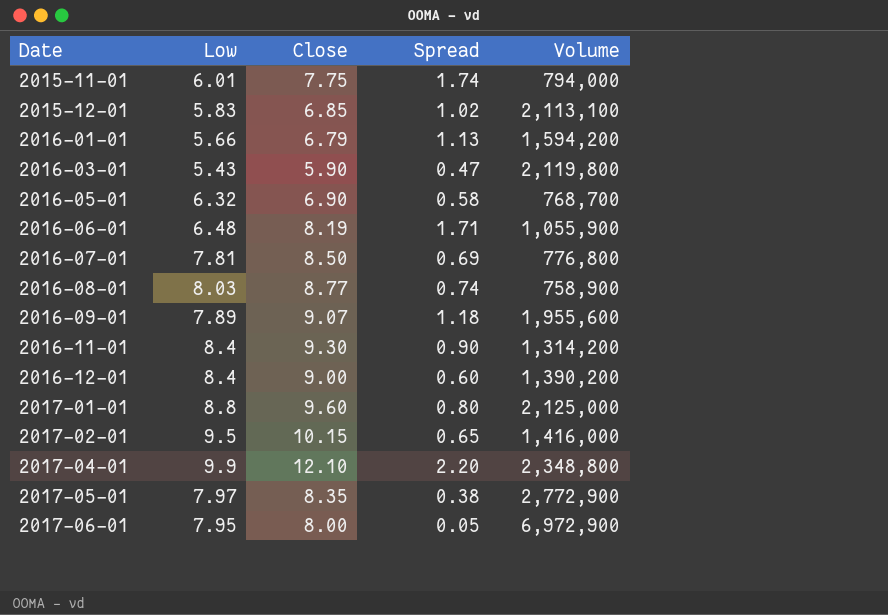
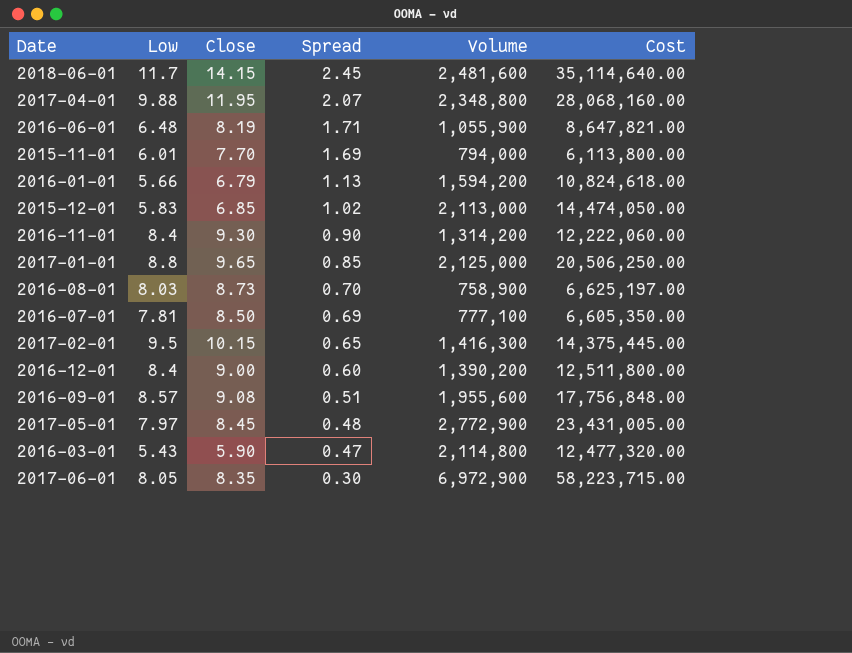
row order: Date ascending -> Spread descending
column Cost | formula: none -> [Close] * [Volume]
row 2016-05-01: 6.32 | 6.90 | 0.58 | 768,700 -> none
row 2018-06-01: none -> 11.7 | 14.15 | 2.45 | 2,481,600 | 35,114,640.00
2017-04-01 | Low: 9.9 -> 9.88
2017-04-01 | Close: 12.10 -> 11.95
2017-04-01 | Spread: 2.20 -> 2.07
2015-11-01 | Close: 7.75 -> 7.70
2015-11-01 | Spread: 1.74 -> 1.69
2015-12-01 | Volume: 2,113,100 -> 2,113,000
2017-01-01 | Close: 9.60 -> 9.65
2017-01-01 | Spread: 0.80 -> 0.85
2016-08-01 | Close: 8.77 -> 8.73
2016-08-01 | Spread: 0.74 -> 0.70
2016-07-01 | Volume: 776,800 -> 777,100
2017-02-01 | Volume: 1,416,000 -> 1,416,300
2016-09-01 | Low: 7.89 -> 8.57
2016-09-01 | Close: 9.07 -> 9.08
2016-09-01 | Spread: 1.18 -> 0.51
2017-05-01 | Close: 8.35 -> 8.45
2017-05-01 | Spread: 0.38 -> 0.48
2016-03-01 | Volume: 2,119,800 -> 2,114,800
2017-06-01 | Low: 7.95 -> 8.05
2017-06-01 | Close: 8.00 -> 8.35
2017-06-01 | Spread: 0.05 -> 0.30

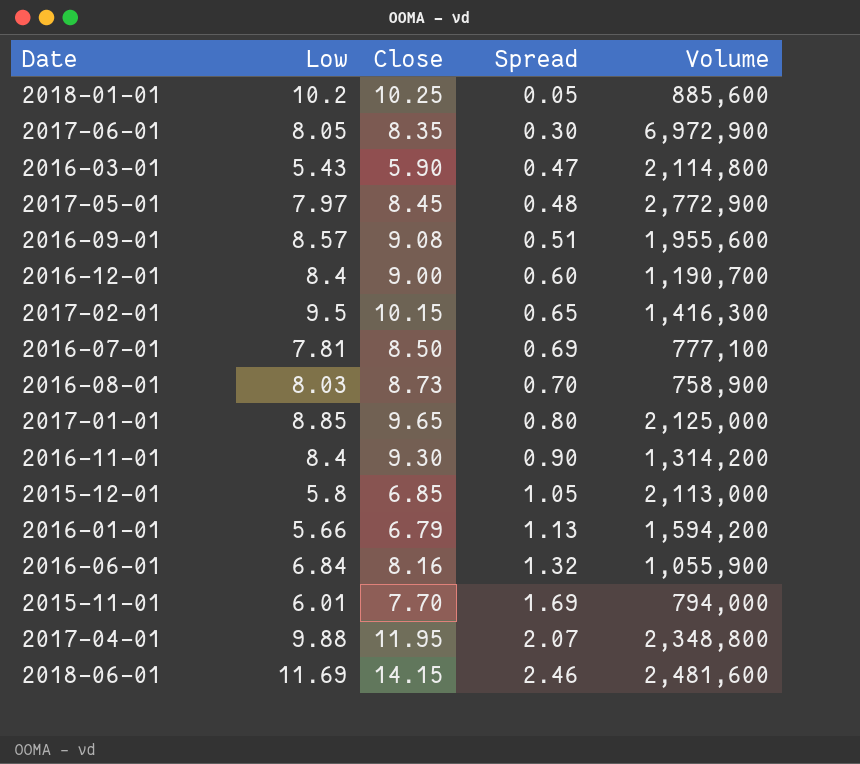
row order: Spread descending -> Spread ascending
column Cost | formula: [Close] * [Volume] -> none
row 2018-01-01: none -> 10.2 | 10.25 | 0.05 | 885,600
2016-12-01 | Volume: 1,390,200 -> 1,190,700
2017-01-01 | Low: 8.8 -> 8.85
2017-01-01 | Spread: 0.85 -> 0.80
2015-12-01 | Low: 5.83 -> 5.8
2015-12-01 | Spread: 1.02 -> 1.05
2016-06-01 | Low: 6.48 -> 6.84
2016-06-01 | Close: 8.19 -> 8.16
2016-06-01 | Spread: 1.71 -> 1.32
2018-06-01 | Low: 11.7 -> 11.69
2018-06-01 | Spread: 2.45 -> 2.46

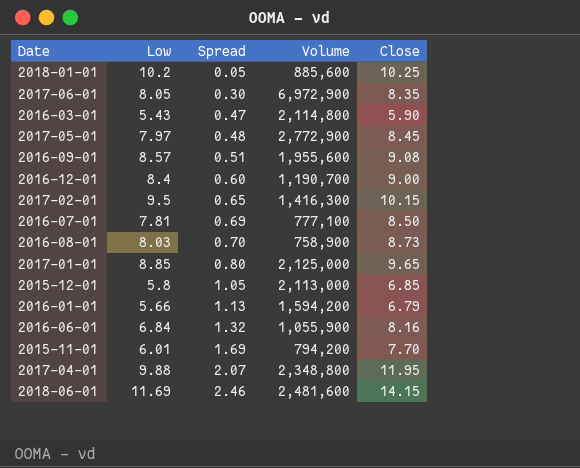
column Close | position: 3 -> 5
row 2016-11-01: 8.4 | 9.30 | 0.90 | 1,314,200 -> none
2015-11-01 | Volume: 794,000 -> 794,200

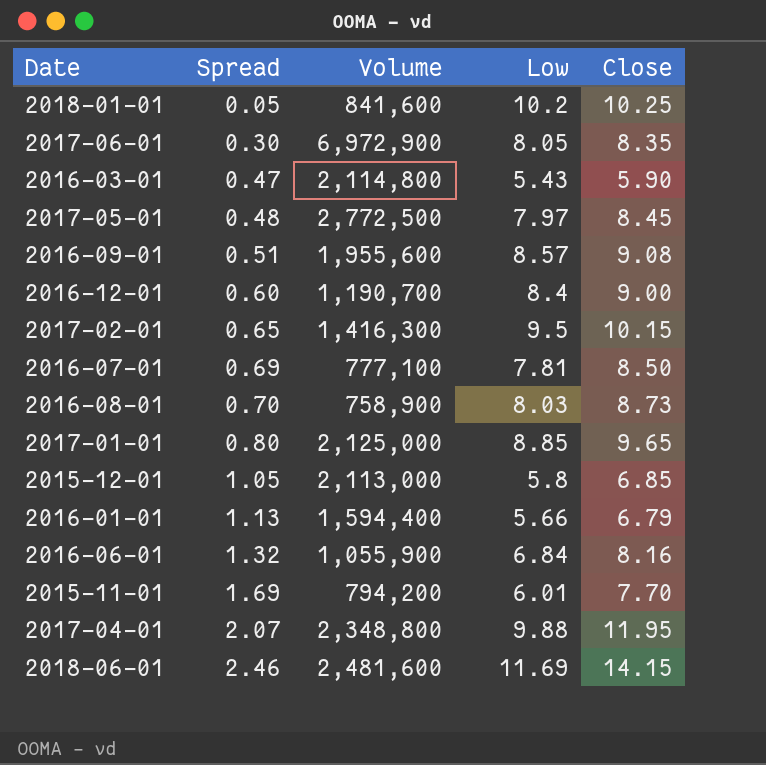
column Low | position: 2 -> 4
2018-01-01 | Volume: 885,600 -> 841,600
2017-05-01 | Volume: 2,772,900 -> 2,772,500
2016-01-01 | Volume: 1,594,200 -> 1,594,400

